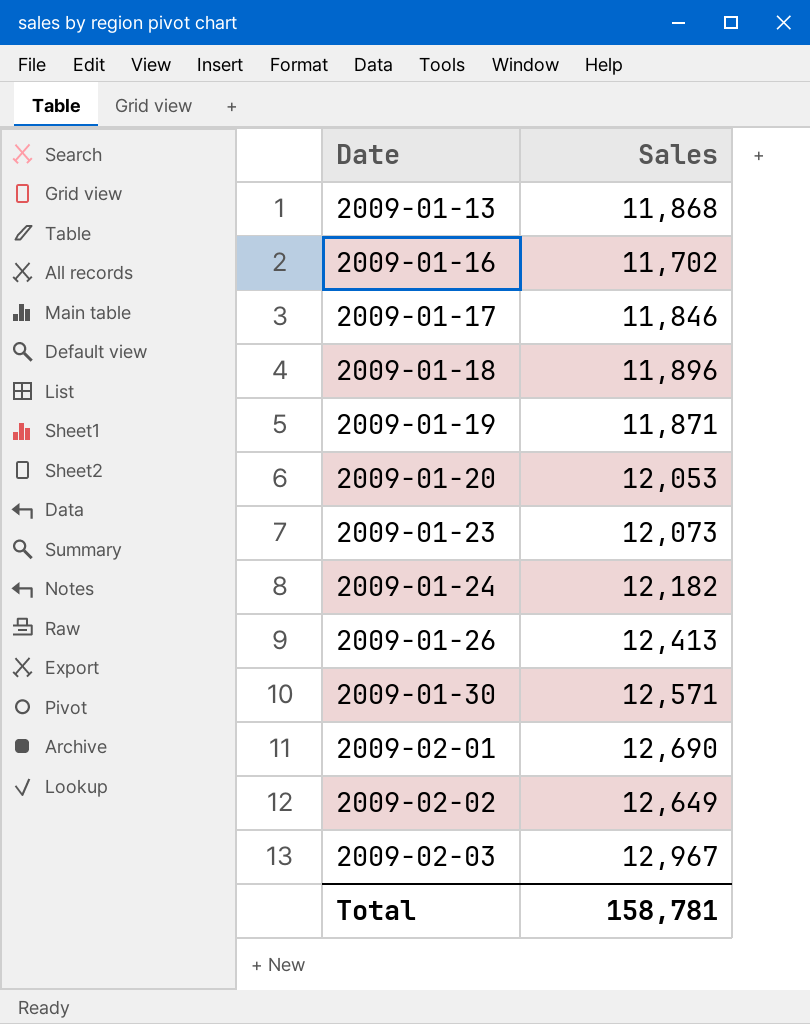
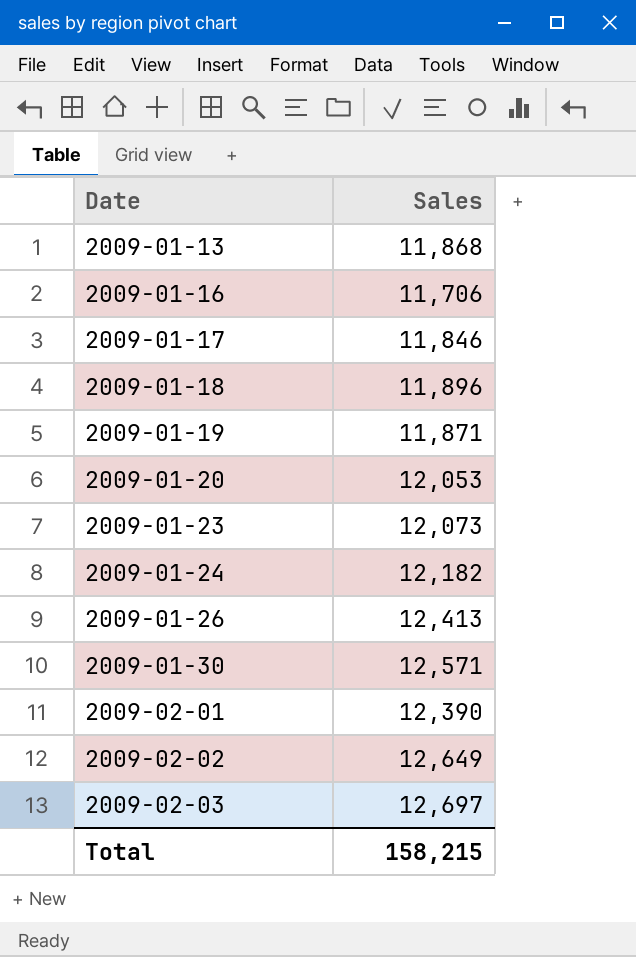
2009-01-16 | Sales: 11,702 -> 11,706
2009-02-01 | Sales: 12,690 -> 12,390
2009-02-03 | Sales: 12,967 -> 12,697
Total | Sales: 158,781 -> 158,215

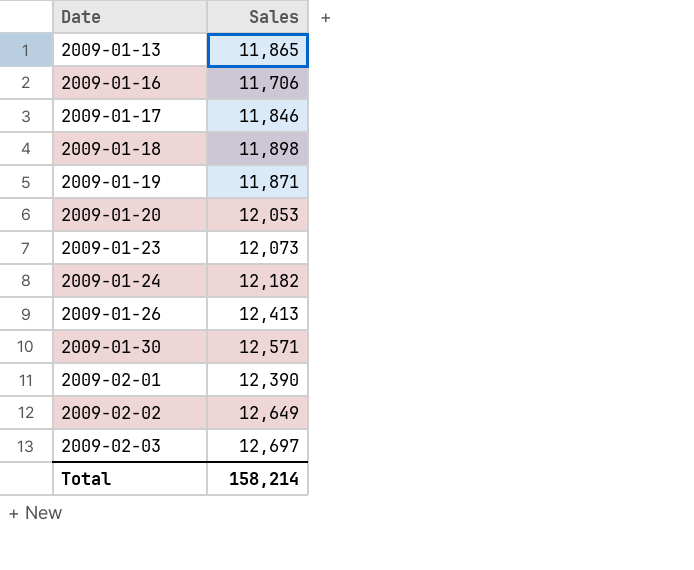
2009-01-13 | Sales: 11,868 -> 11,865
2009-01-18 | Sales: 11,896 -> 11,898
Total | Sales: 158,215 -> 158,214

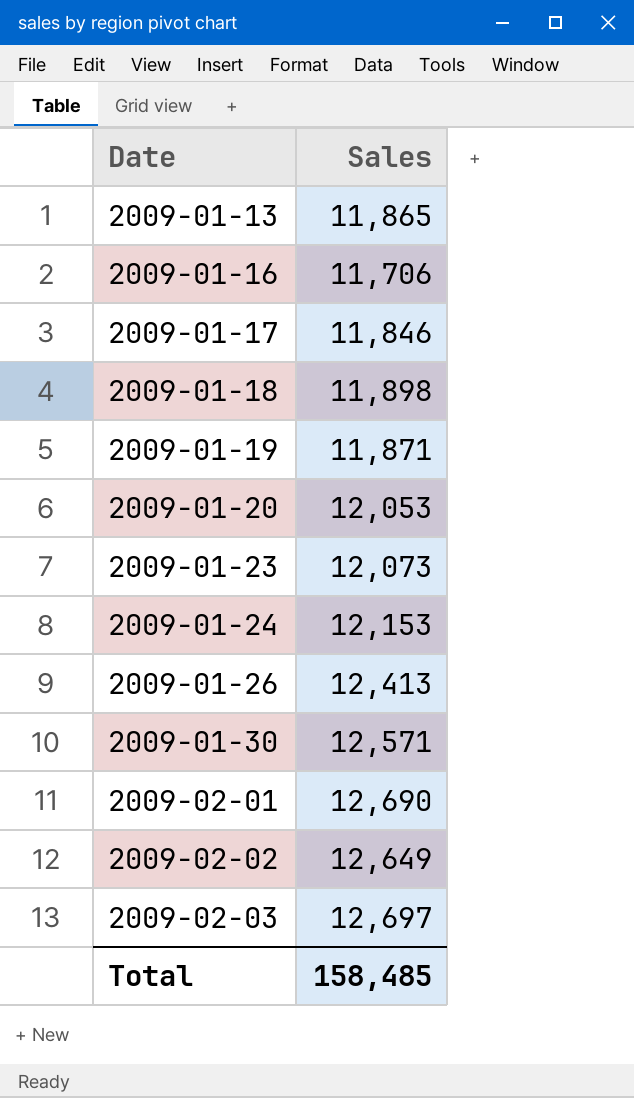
2009-01-24 | Sales: 12,182 -> 12,153
2009-02-01 | Sales: 12,390 -> 12,690
Total | Sales: 158,214 -> 158,485

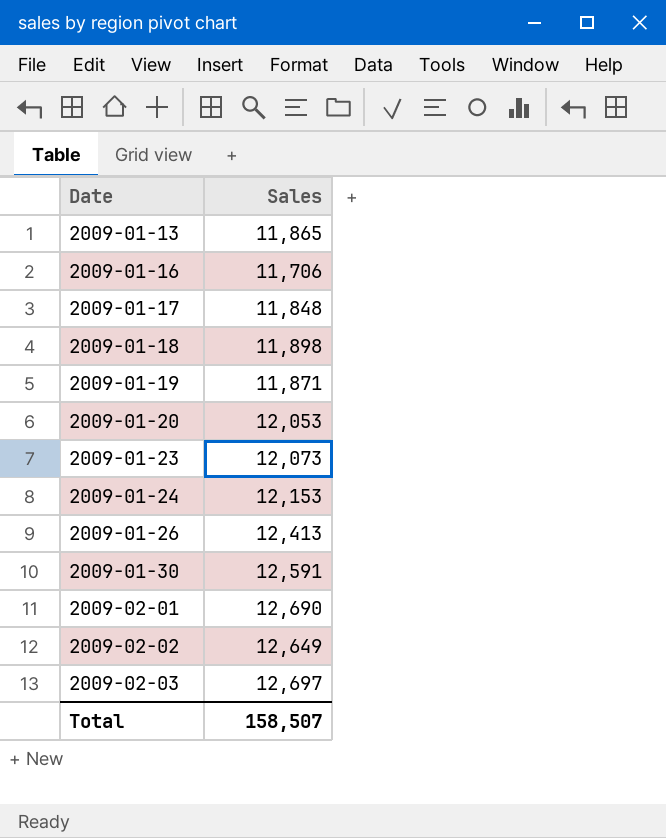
2009-01-17 | Sales: 11,846 -> 11,848
2009-01-30 | Sales: 12,571 -> 12,591
Total | Sales: 158,485 -> 158,507

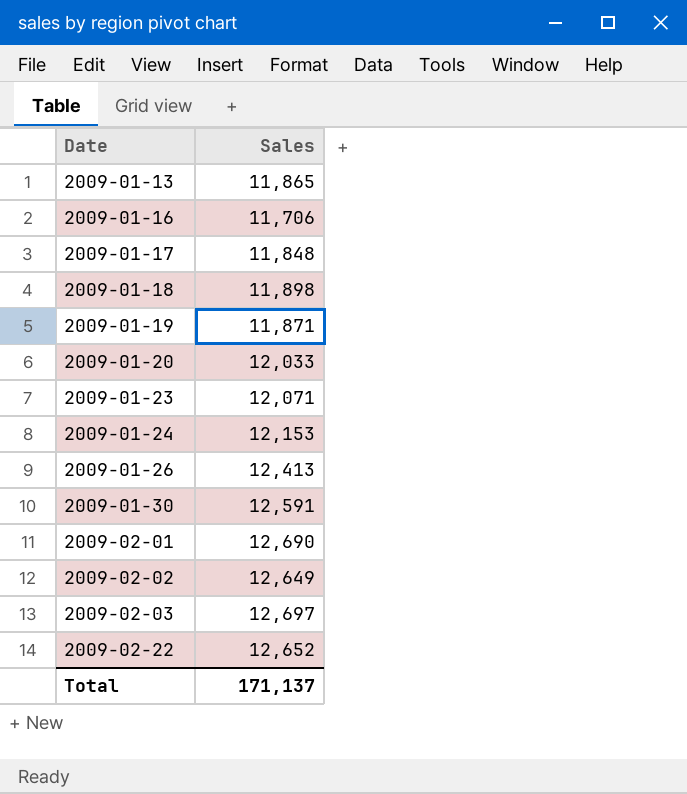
2009-01-20 | Sales: 12,053 -> 12,033
2009-01-23 | Sales: 12,073 -> 12,071
row 2009-02-22: none -> 12,652
Total | Sales: 158,507 -> 171,137

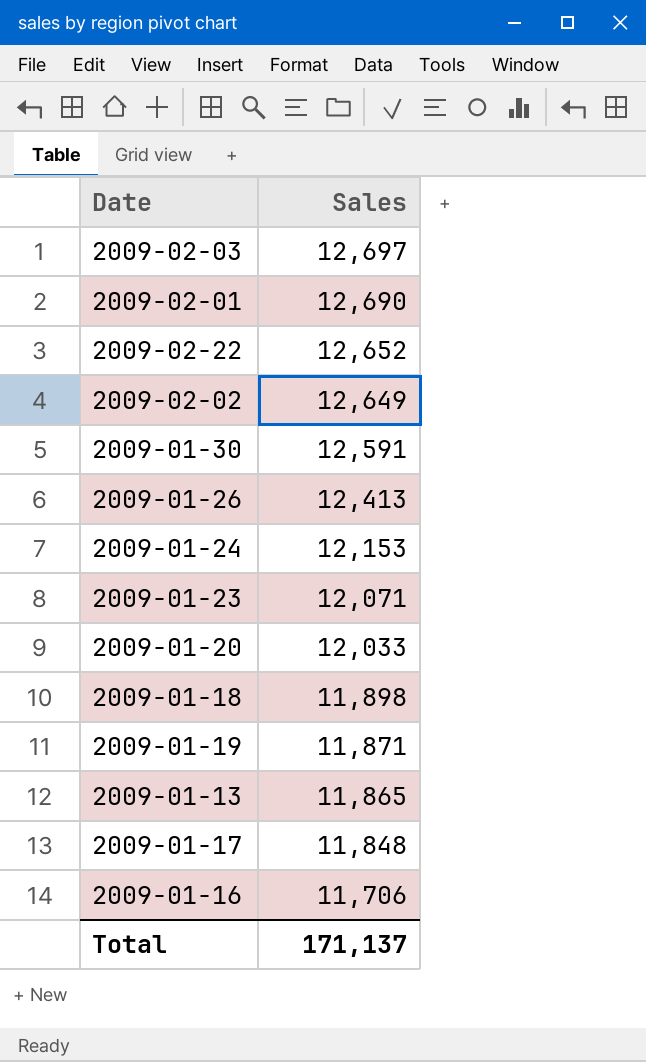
row order: Date ascending -> Sales descending

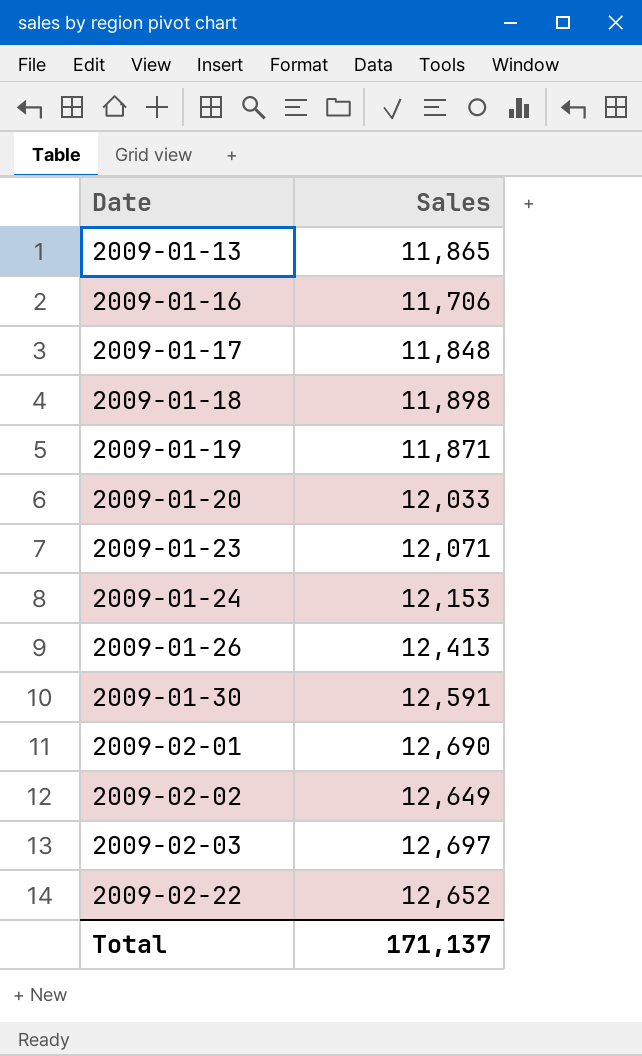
row order: Sales descending -> Date ascending

